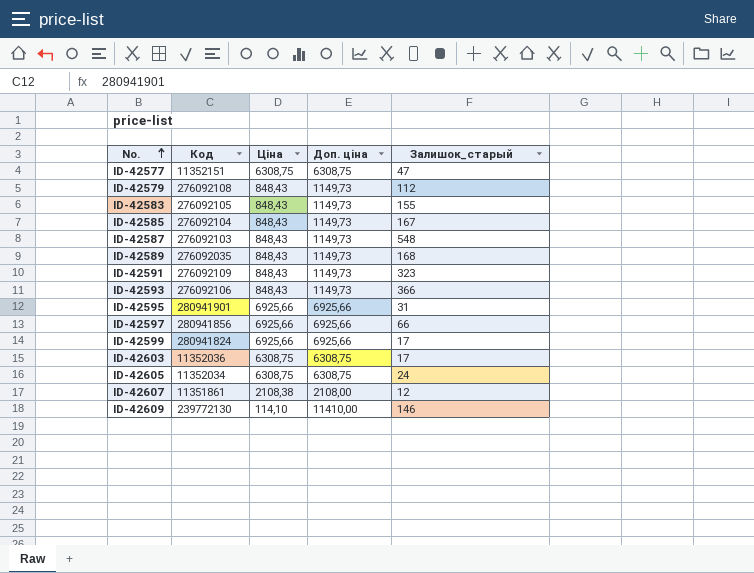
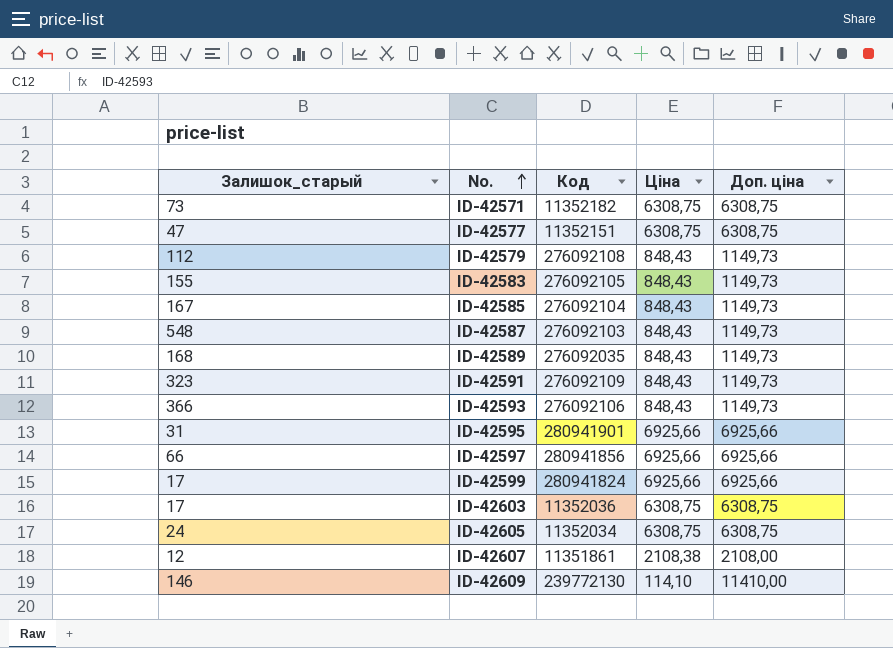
column Залишок_старый | position: 5 -> 1
row ID-42571: none -> 73 | 11352182 | 6308,75 | 6308,75

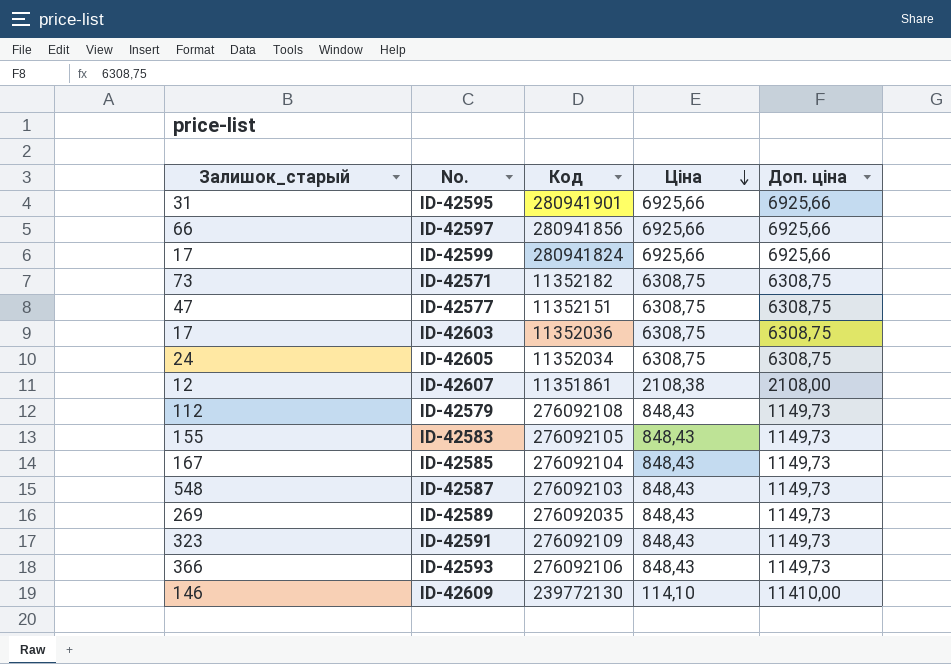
row order: No. ascending -> Ціна descending
ID-42589 | Залишок_старый: 168 -> 269

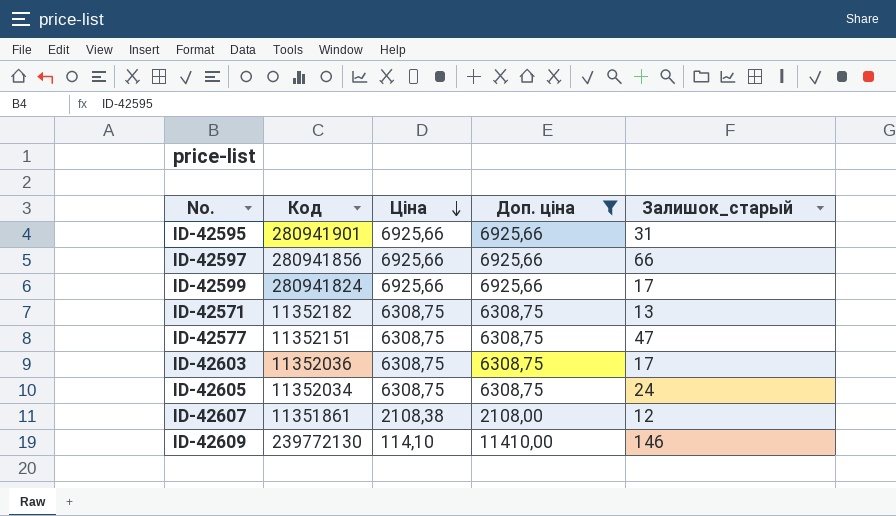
filter: none -> Доп. ціна != 1149,73
column Залишок_старый | position: 1 -> 5
ID-42571 | Залишок_старый: 73 -> 13

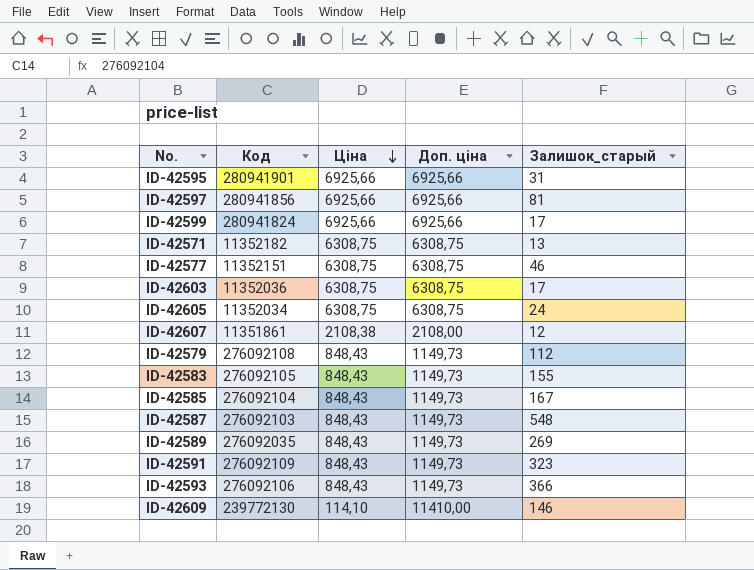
filter: Доп. ціна != 1149,73 -> none
ID-42597 | Залишок_старый: 66 -> 81
ID-42577 | Залишок_старый: 47 -> 46

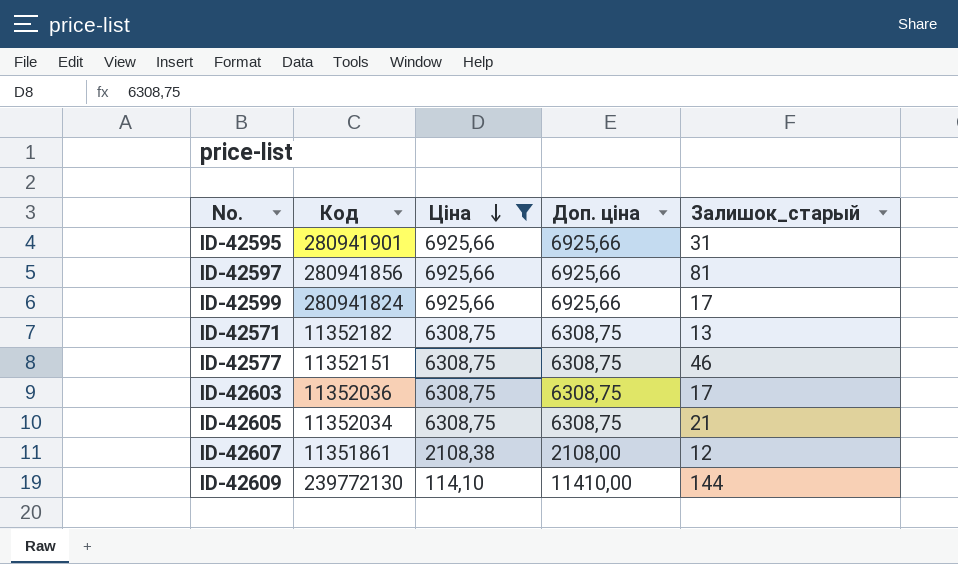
filter: none -> Ціна != 848,43
ID-42605 | Залишок_старый: 24 -> 21
ID-42609 | Залишок_старый: 146 -> 144

